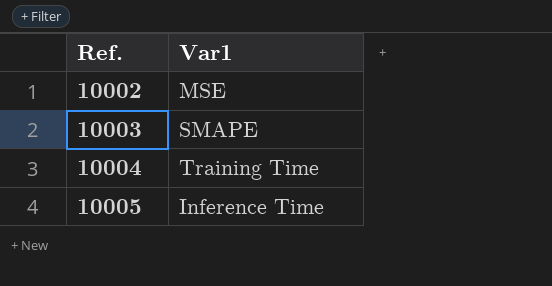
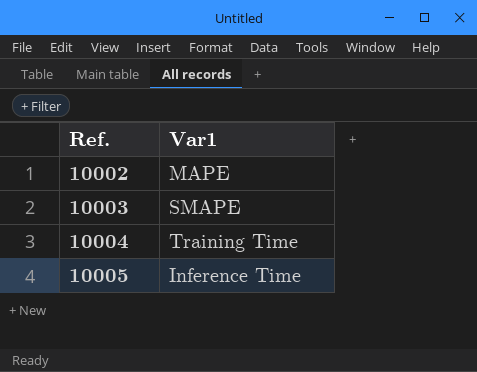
10002 | Var1: MSE -> MAPE

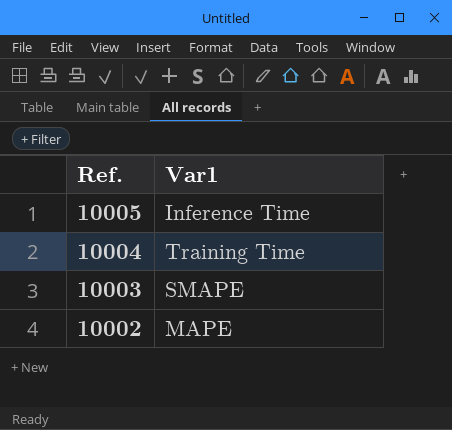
row order: Ref. ascending -> Ref. descending

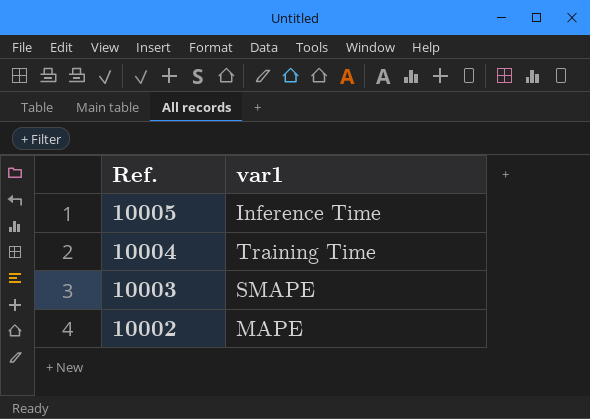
column name: Var1 -> var1

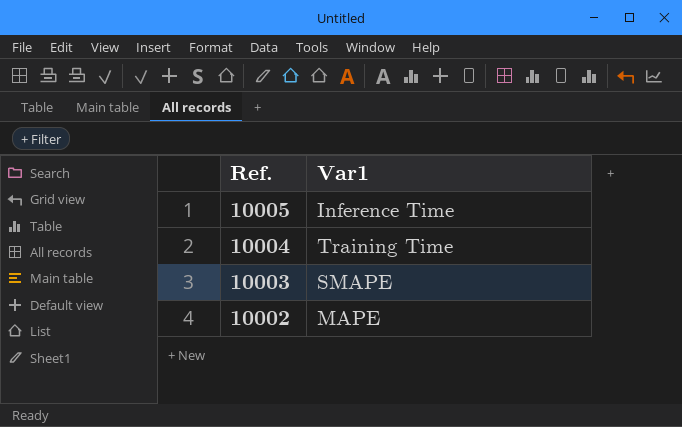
column name: var1 -> Var1

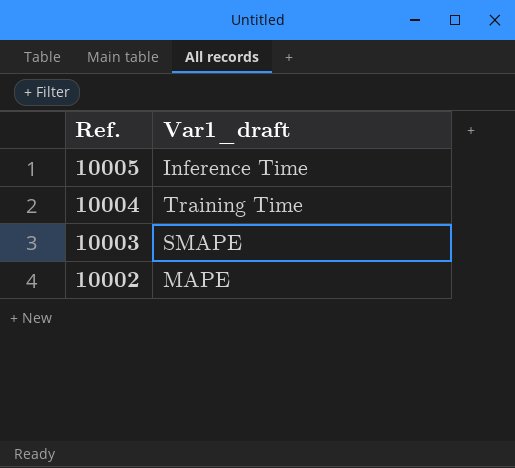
column name: Var1 -> Var1_draft

